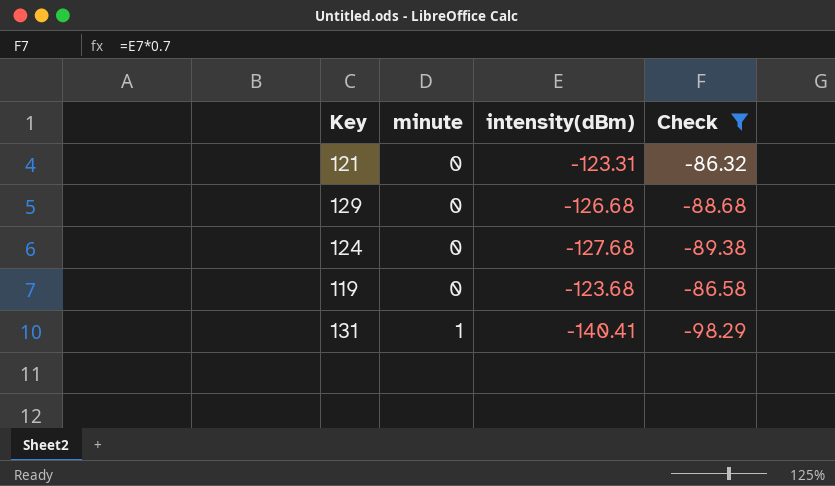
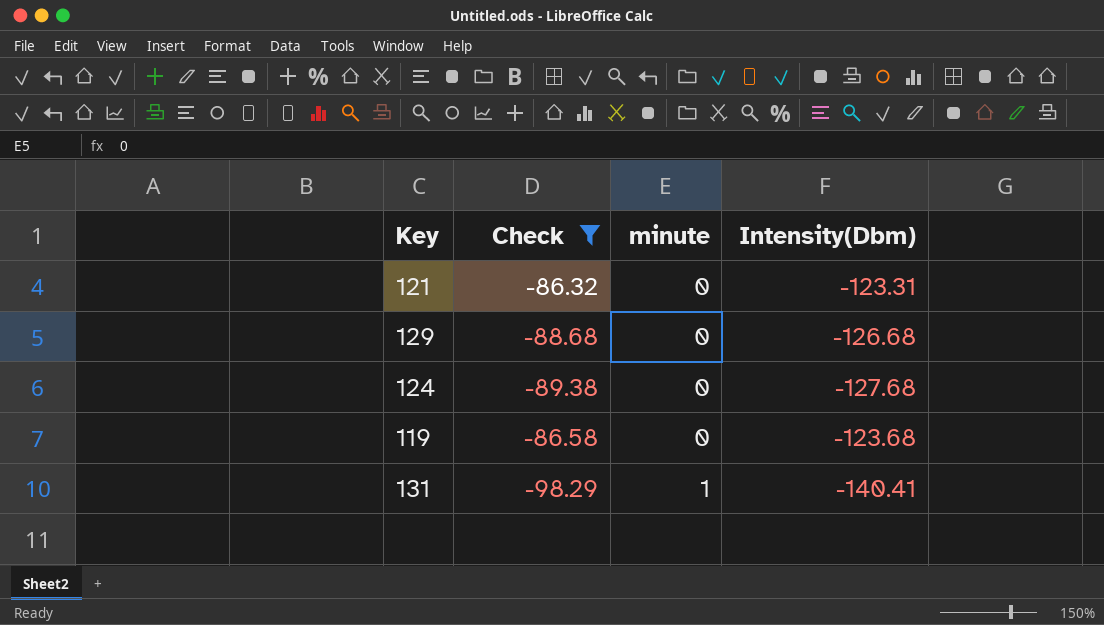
column Check | position: 4 -> 2
column name: intensity(dBm) -> Intensity(Dbm)

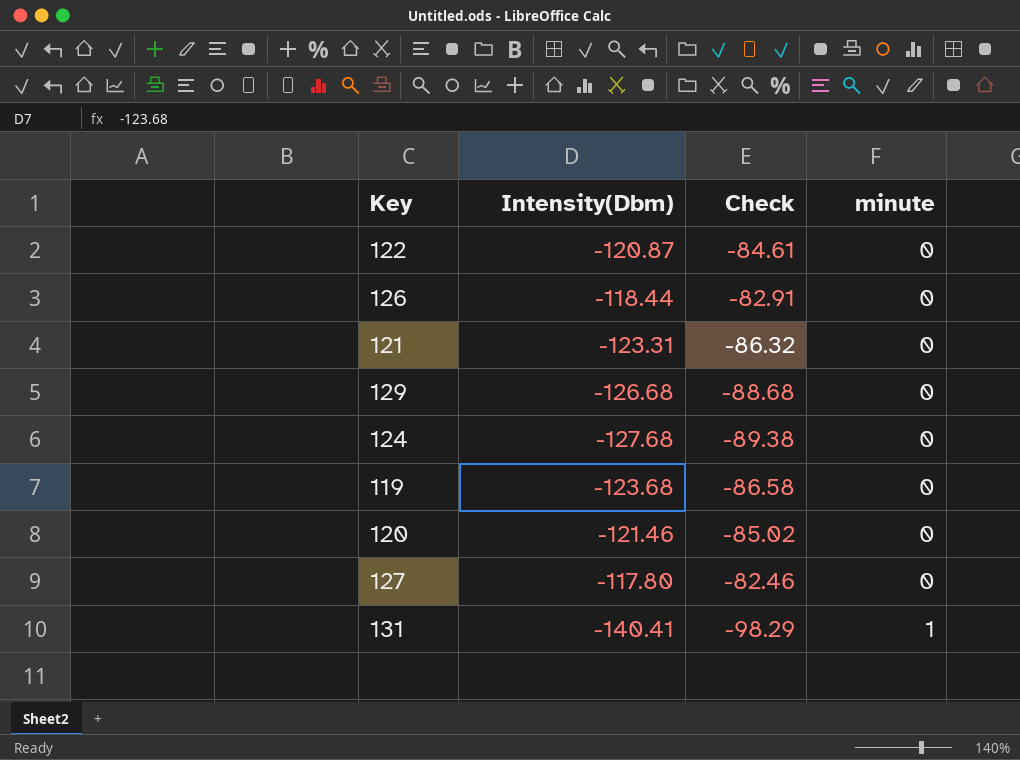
filter: Check <= -86.32 -> none
column Intensity(Dbm) | position: 4 -> 2

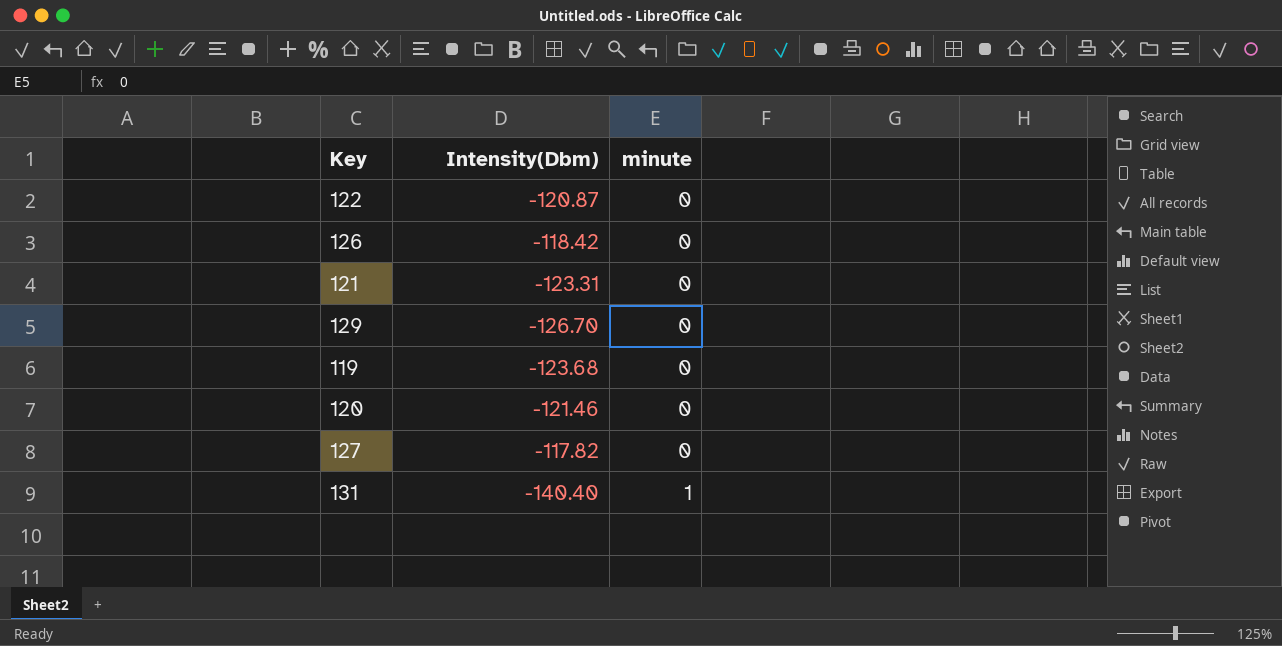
column Check | formula: [Intensity(Dbm)] * 0.7 -> none
row 124: -127.68 | -89.38 | 0 -> none
126 | Intensity(Dbm): -118.44 -> -118.42
129 | Intensity(Dbm): -126.68 -> -126.70
127 | Intensity(Dbm): -117.80 -> -117.82
131 | Intensity(Dbm): -140.41 -> -140.40

